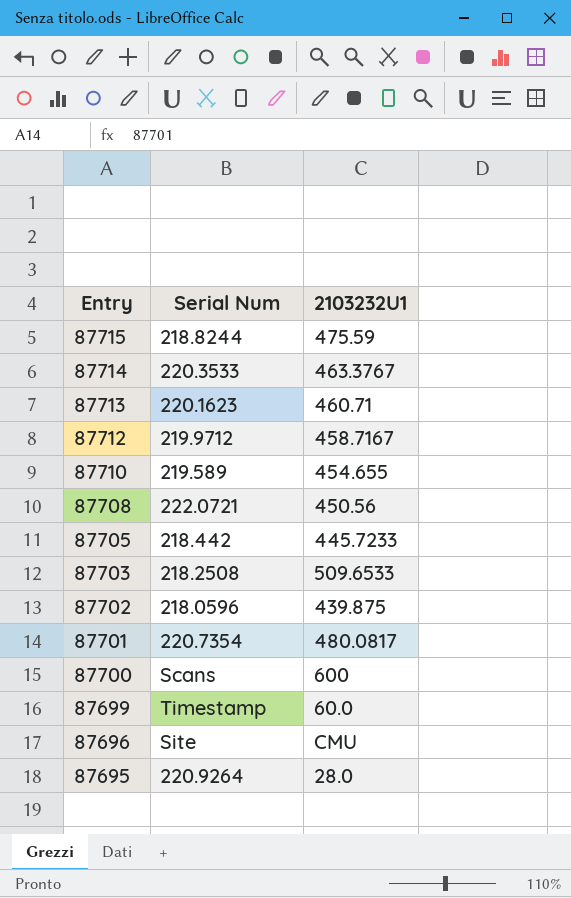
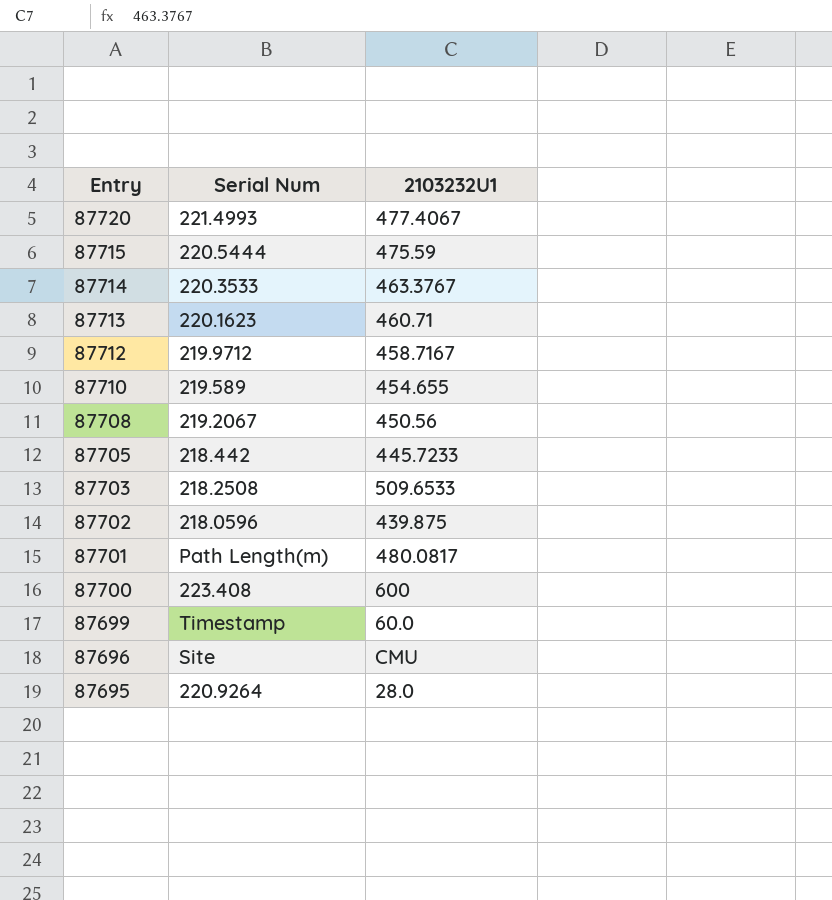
row 87720: none -> 221.4993 | 477.4067
87715 | Serial Num: 218.8244 -> 220.5444
87708 | Serial Num: 222.0721 -> 219.2067
87701 | Serial Num: 220.7354 -> Path Length(m)
87700 | Serial Num: Scans -> 223.408

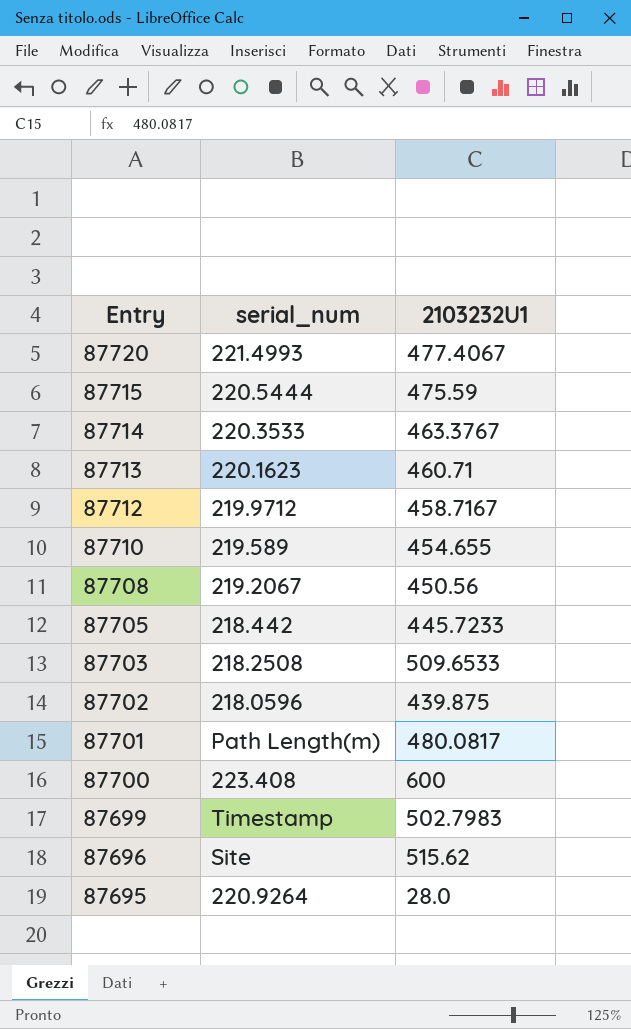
column name: Serial Num -> serial_num
87699 | 2103232U1: 60.0 -> 502.7983
87696 | 2103232U1: CMU -> 515.62

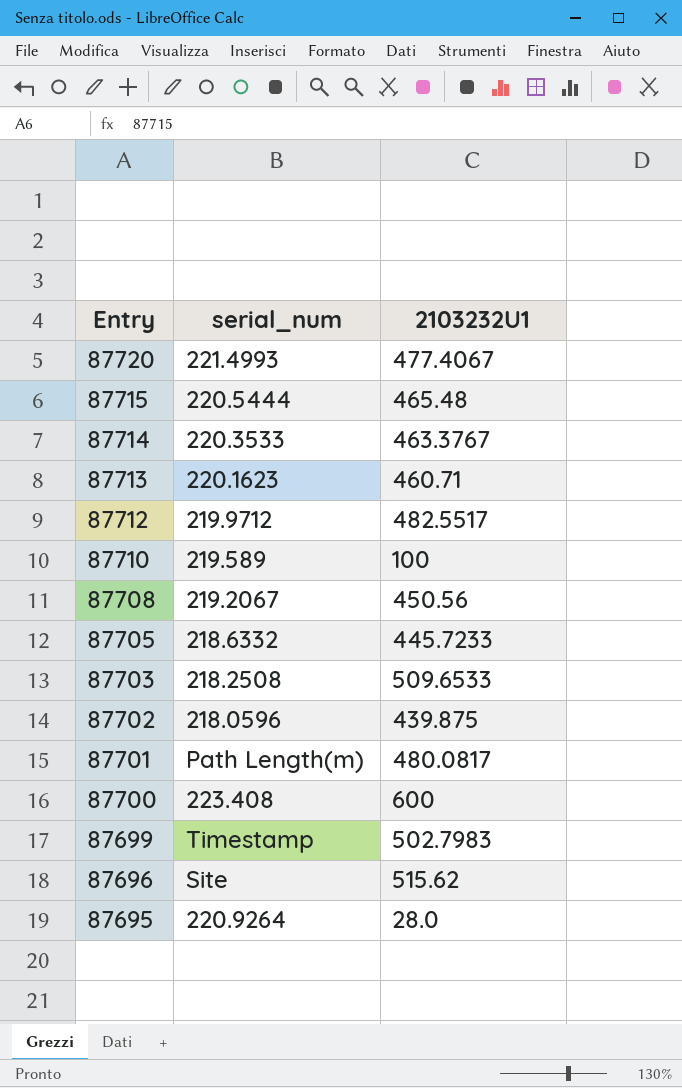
87715 | 2103232U1: 475.59 -> 465.48
87712 | 2103232U1: 458.7167 -> 482.5517
87710 | 2103232U1: 454.655 -> 100
87705 | serial_num: 218.442 -> 218.6332

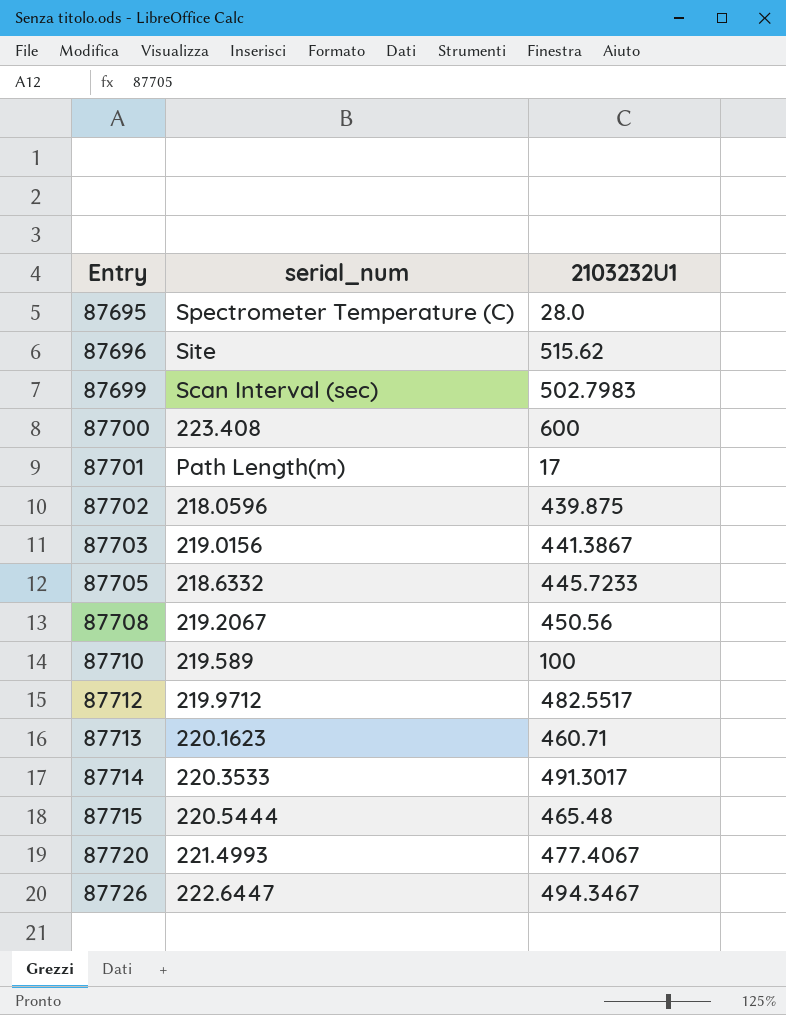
row order: Entry descending -> Entry ascending
87695 | serial_num: 220.9264 -> Spectrometer Temperature (C)
87699 | serial_num: Timestamp -> Scan Interval (sec)
87701 | 2103232U1: 480.0817 -> 17
87703 | serial_num: 218.2508 -> 219.0156
87703 | 2103232U1: 509.6533 -> 441.3867
87714 | 2103232U1: 463.3767 -> 491.3017
row 87726: none -> 222.6447 | 494.3467

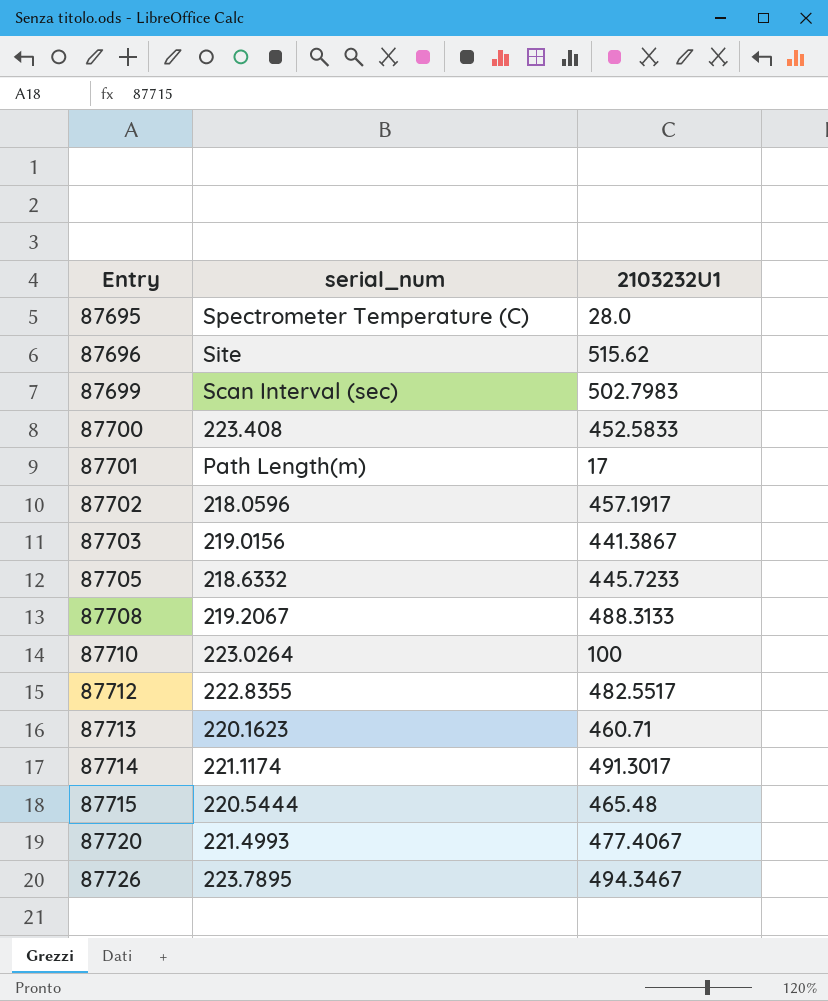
87700 | 2103232U1: 600 -> 452.5833
87702 | 2103232U1: 439.875 -> 457.1917
87708 | 2103232U1: 450.56 -> 488.3133
87710 | serial_num: 219.589 -> 223.0264
87712 | serial_num: 219.9712 -> 222.8355
87714 | serial_num: 220.3533 -> 221.1174
87726 | serial_num: 222.6447 -> 223.7895

